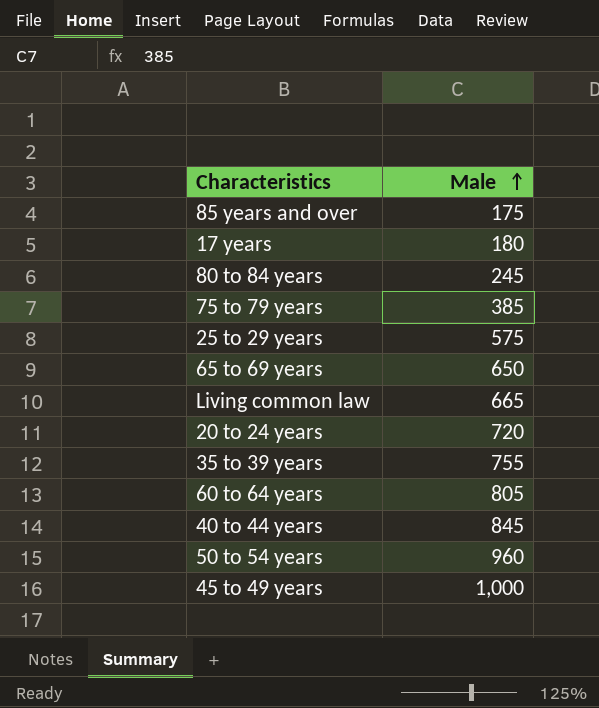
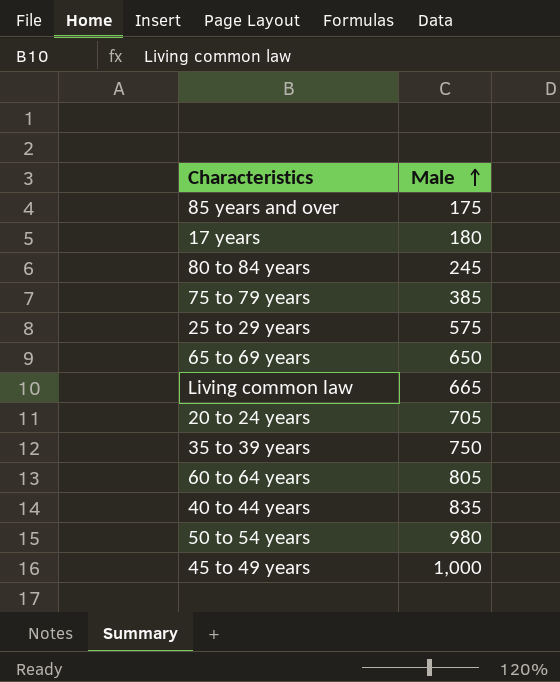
20 to 24 years | Male: 720 -> 705
35 to 39 years | Male: 755 -> 750
40 to 44 years | Male: 845 -> 835
50 to 54 years | Male: 960 -> 980

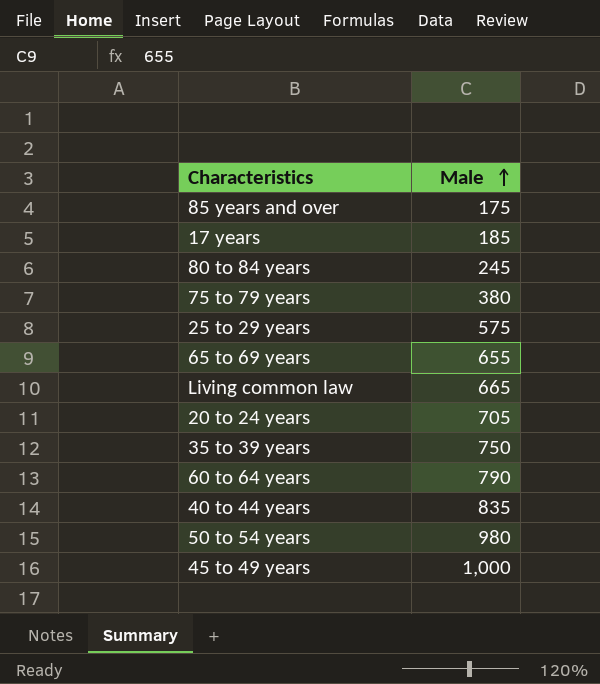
17 years | Male: 180 -> 185
75 to 79 years | Male: 385 -> 380
65 to 69 years | Male: 650 -> 655
60 to 64 years | Male: 805 -> 790

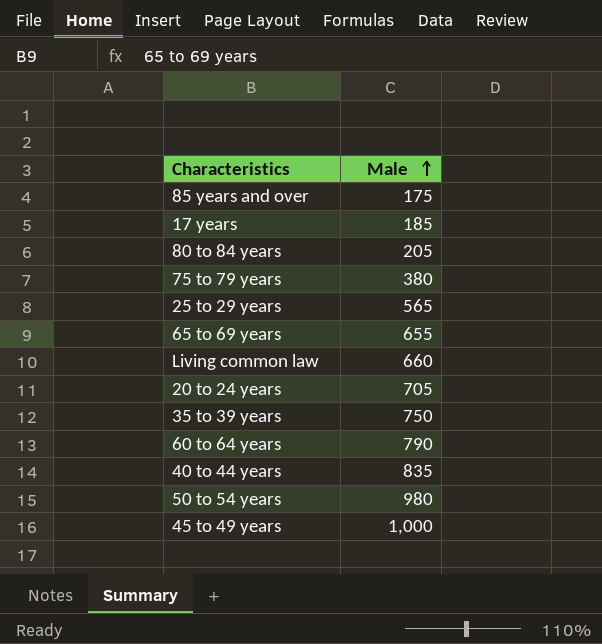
80 to 84 years | Male: 245 -> 205
25 to 29 years | Male: 575 -> 565
Living common law | Male: 665 -> 660

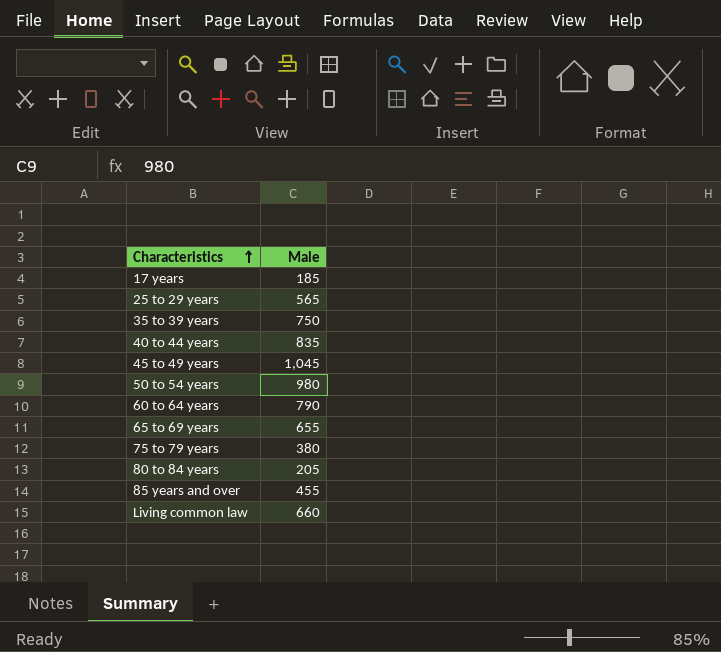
row order: Male ascending -> Characteristics ascending
row 20 to 24 years: 705 -> none
45 to 49 years | Male: 1,000 -> 1,045
85 years and over | Male: 175 -> 455

